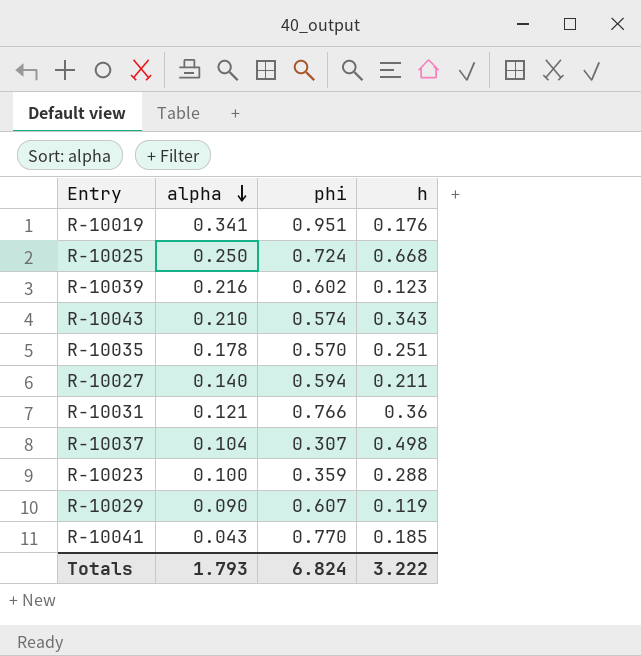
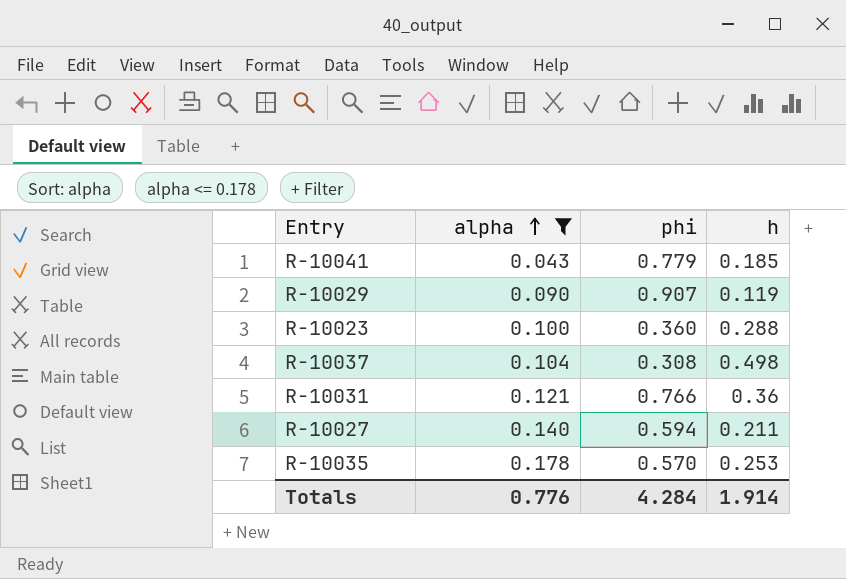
filter: none -> alpha <= 0.178
row order: alpha descending -> alpha ascending
R-10041 | phi: 0.770 -> 0.779
R-10029 | phi: 0.607 -> 0.907
R-10023 | phi: 0.359 -> 0.360
R-10037 | phi: 0.307 -> 0.308
R-10035 | h: 0.251 -> 0.253
Totals | alpha: 1.793 -> 0.776
Totals | phi: 6.824 -> 4.284
Totals | h: 3.222 -> 1.914

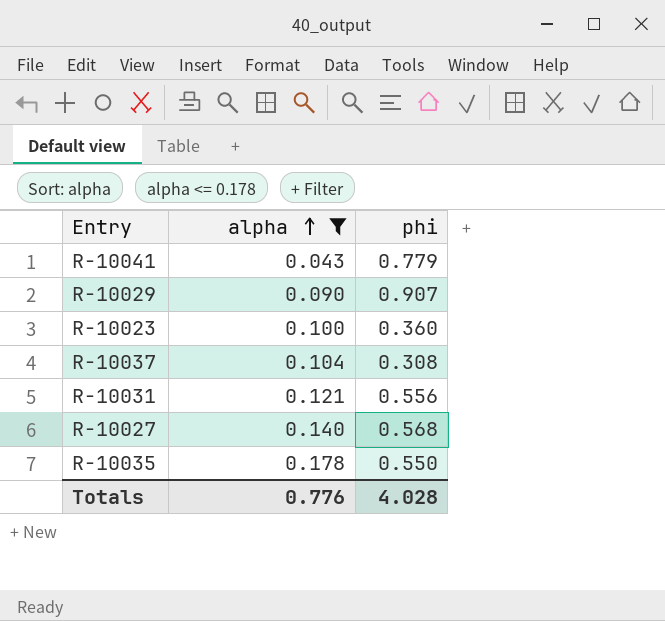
column h | position: 4 -> none
R-10031 | phi: 0.766 -> 0.556
R-10027 | phi: 0.594 -> 0.568
R-10035 | phi: 0.570 -> 0.550
Totals | phi: 4.284 -> 4.028

